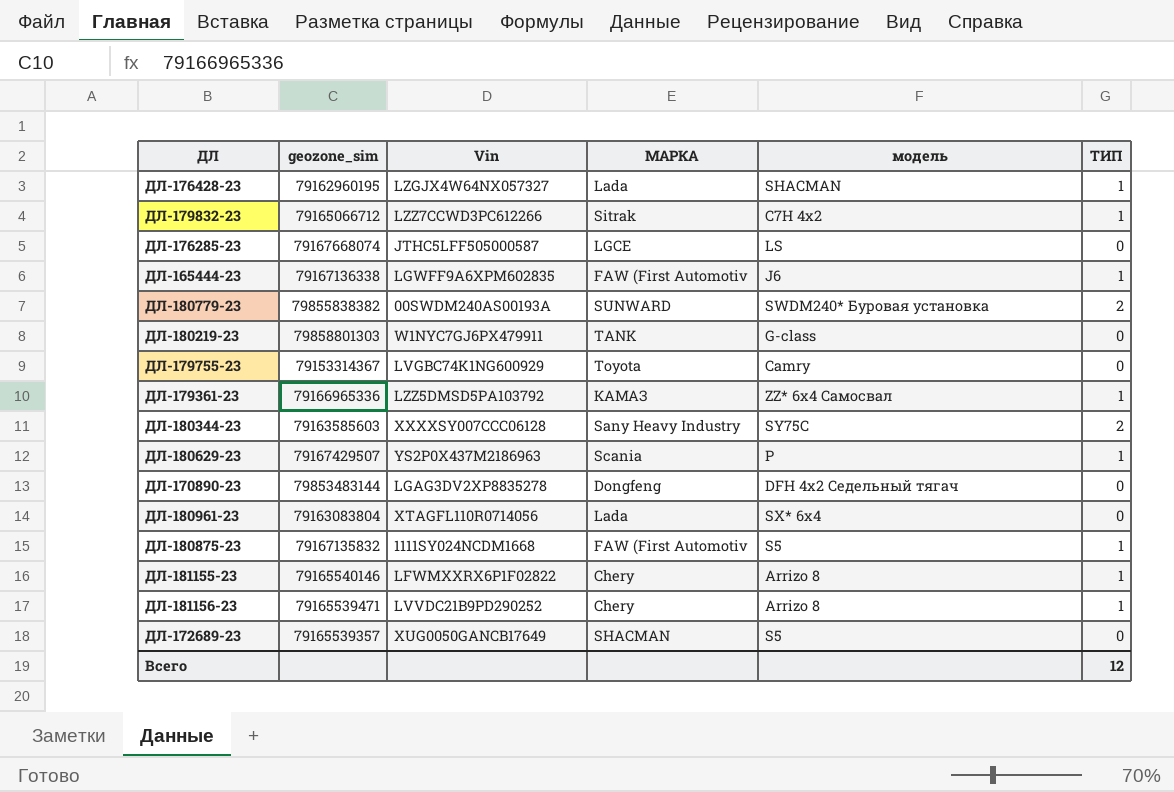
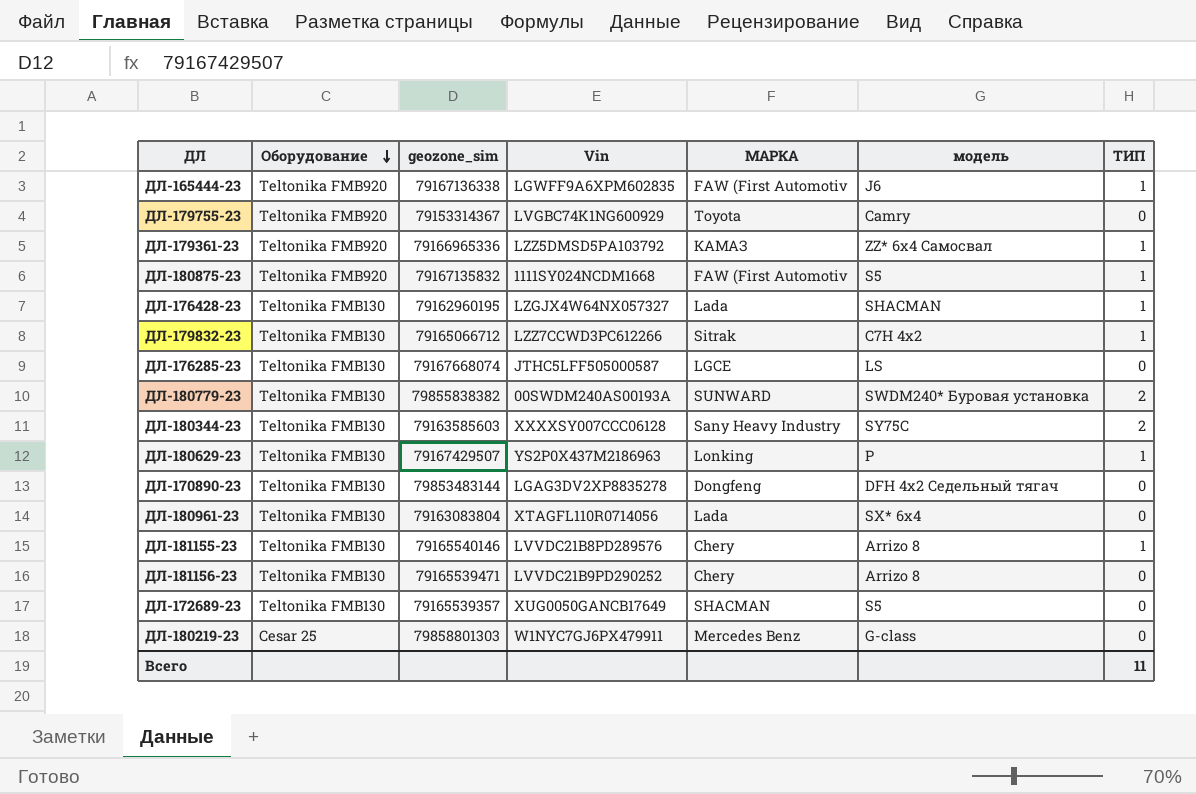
row order: none -> Оборудование descending
column Оборудование | position: none -> 2
ДЛ-180629-23 | МАРКА: Scania -> Lonking
ДЛ-181155-23 | Vin: LFWMXXRX6P1F02822 -> LVVDC21B8PD289576
ДЛ-181156-23 | ТИП: 1 -> 0
ДЛ-180219-23 | МАРКА: TANK -> Mercedes Benz
Всего | ТИП: 12 -> 11

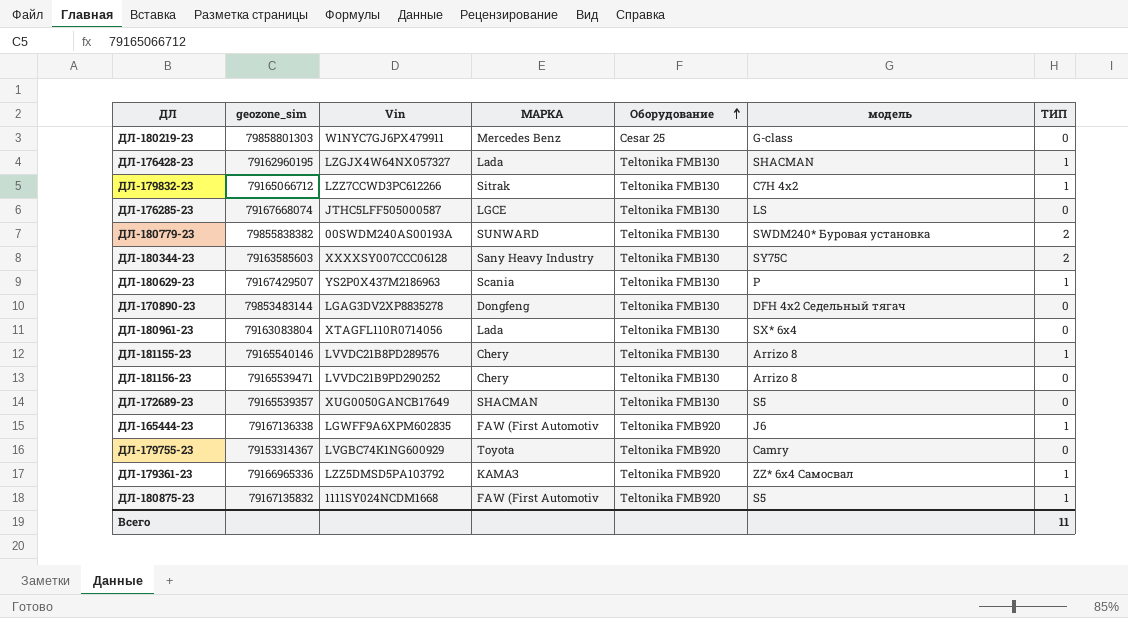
row order: Оборудование descending -> Оборудование ascending
column Оборудование | position: 2 -> 5
ДЛ-180629-23 | МАРКА: Lonking -> Scania

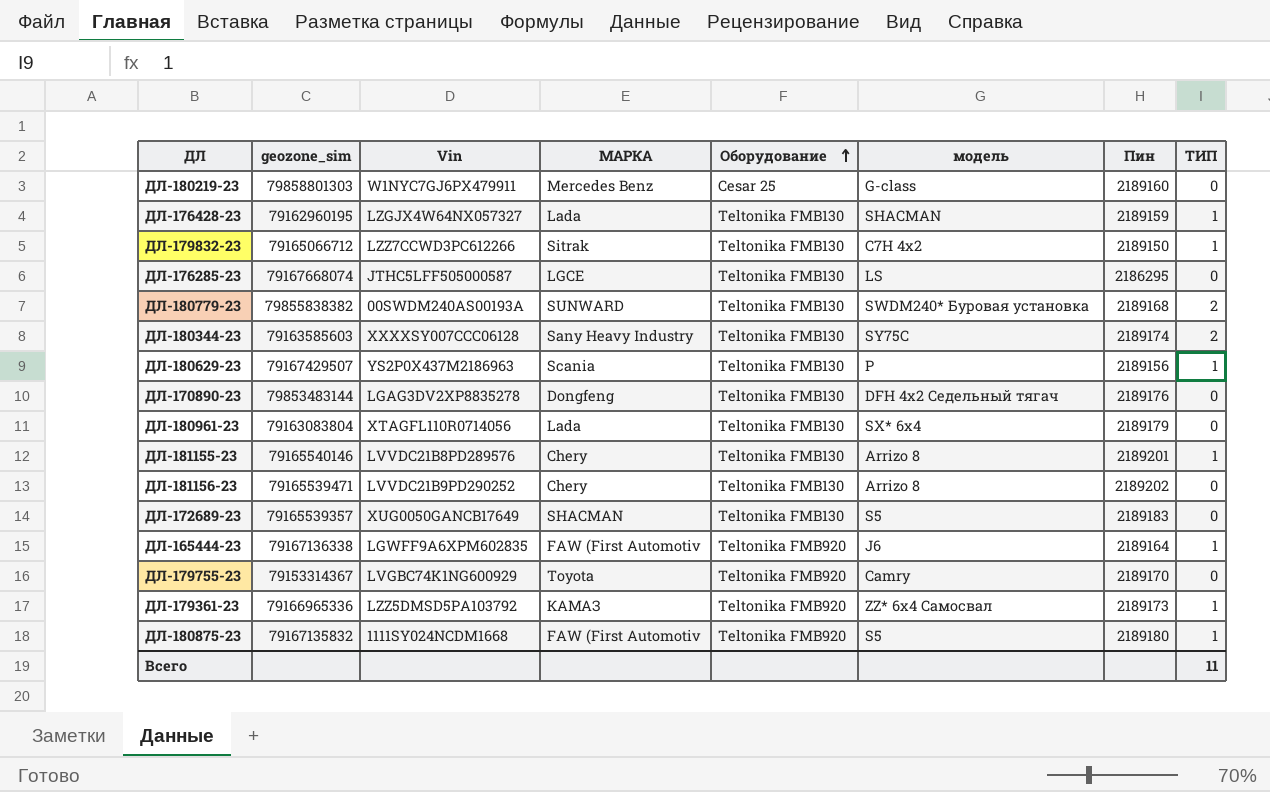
column Пин | position: none -> 7

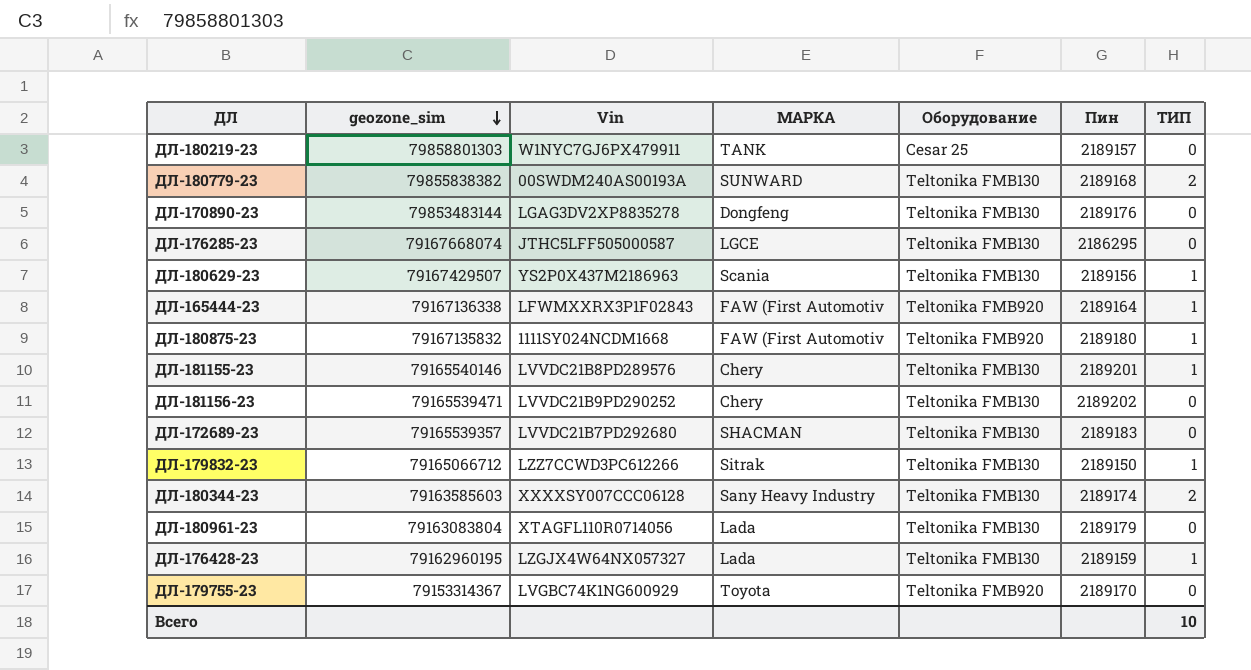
row order: Оборудование ascending -> geozone_sim descending
column модель | position: 6 -> none
row ДЛ-179361-23: 79166965336 | LZZ5DMSD5PA103792 | КАМАЗ | Teltonika FMB920 | ZZ* 6x4 Самосвал | 2189173 | 1 -> none
ДЛ-180219-23 | МАРКА: Mercedes Benz -> TANK
ДЛ-180219-23 | Пин: 2189160 -> 2189157
ДЛ-165444-23 | Vin: LGWFF9A6XPM602835 -> LFWMXXRX3P1F02843
ДЛ-172689-23 | Vin: XUG0050GANCB17649 -> LVVDC21B7PD292680
Всего | ТИП: 11 -> 10

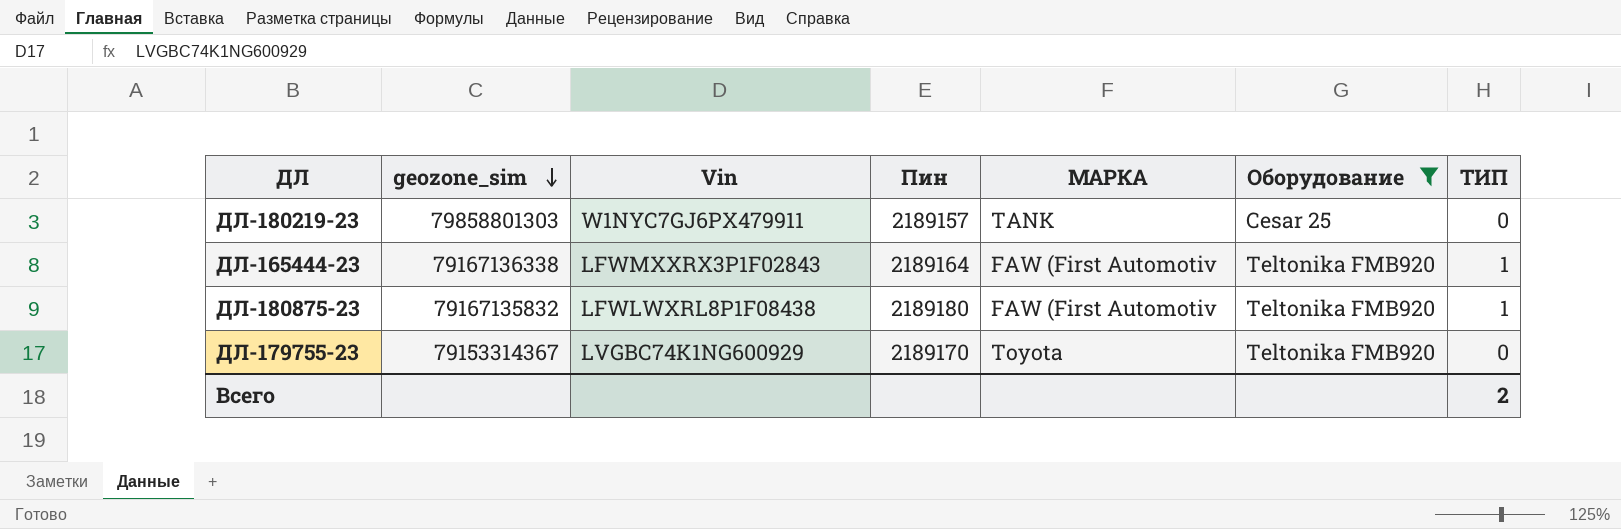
filter: none -> Оборудование != Teltonika FMB130
column Пин | position: 6 -> 4
ДЛ-180875-23 | Vin: 1111SY024NCDM1668 -> LFWLWXRL8P1F08438
Всего | ТИП: 10 -> 2

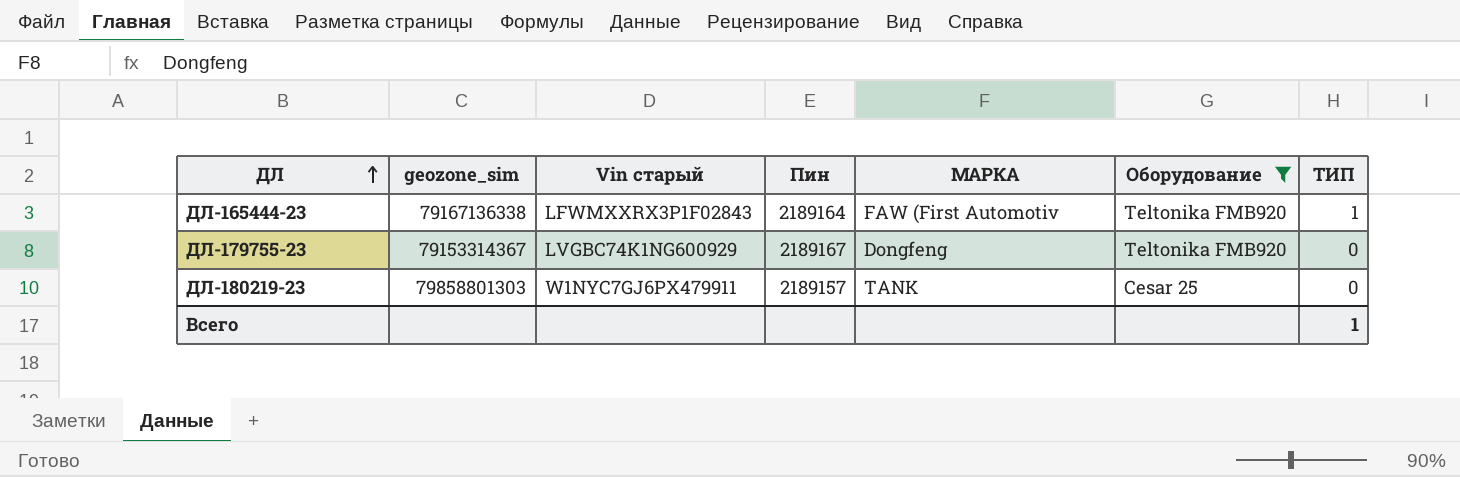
row order: geozone_sim descending -> ДЛ ascending
column name: Vin -> Vin старый
row ДЛ-180875-23: 79167135832 | LFWLWXRL8P1F08438 | 2189180 | FAW (First Automotiv | Teltonika FMB920 | 1 -> none
ДЛ-179755-23 | Пин: 2189170 -> 2189167
ДЛ-179755-23 | МАРКА: Toyota -> Dongfeng
Всего | ТИП: 2 -> 1

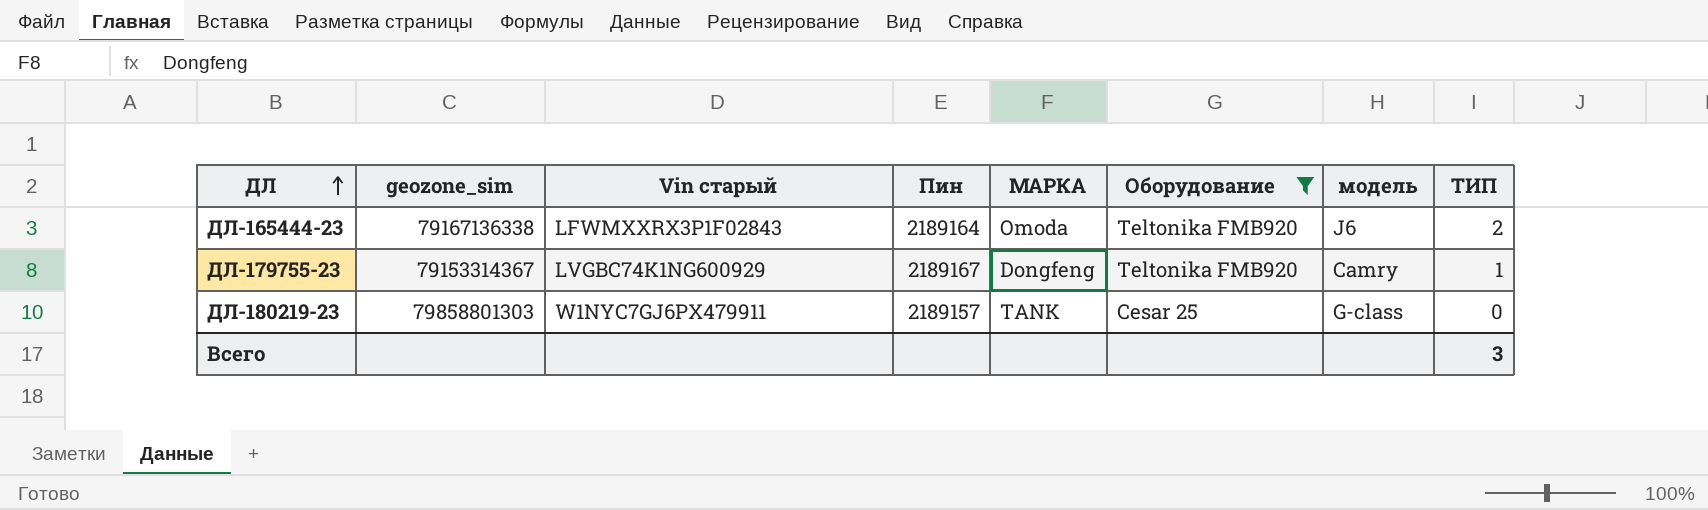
column модель | position: none -> 7
ДЛ-165444-23 | МАРКА: FAW (First Automotiv -> Omoda
ДЛ-165444-23 | ТИП: 1 -> 2
ДЛ-179755-23 | ТИП: 0 -> 1
Всего | ТИП: 1 -> 3

